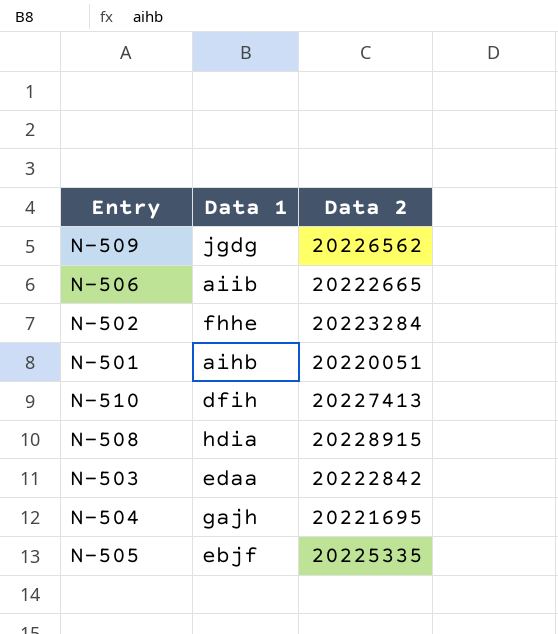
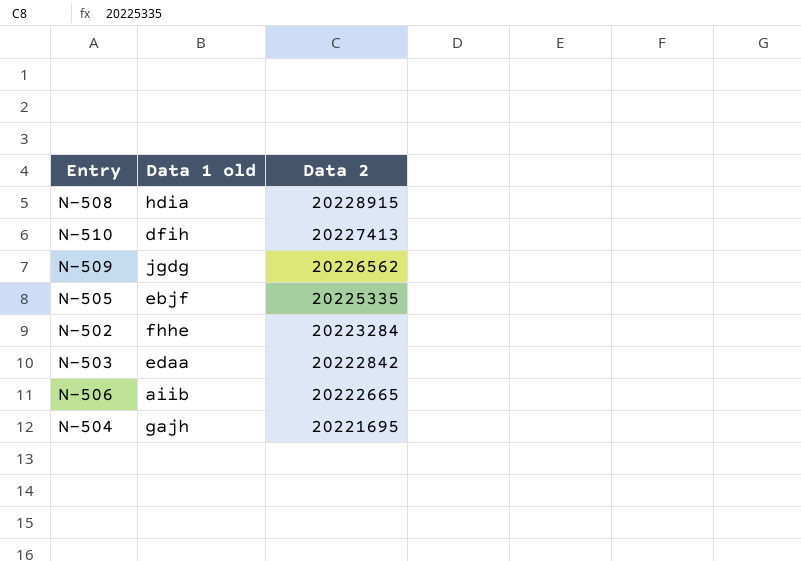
row order: none -> Data 2 descending
column name: Data 1 -> Data 1 old
row N-501: aihb | 20220051 -> none

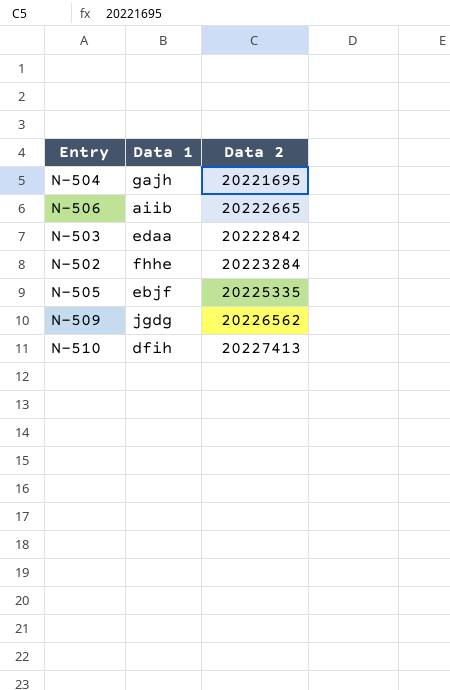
row order: Data 2 descending -> Data 2 ascending
column name: Data 1 old -> Data 1
row N-508: hdia | 20228915 -> none

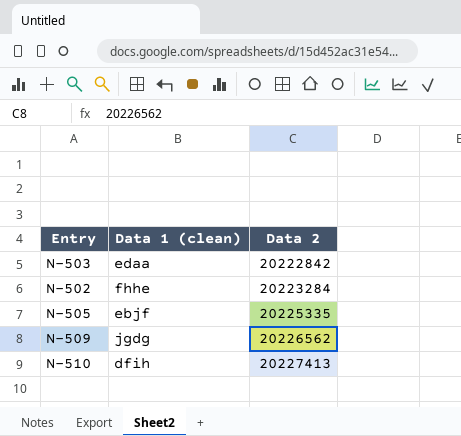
column name: Data 1 -> Data 1 (clean)
row N-504: gajh | 20221695 -> none
row N-506: aiib | 20222665 -> none

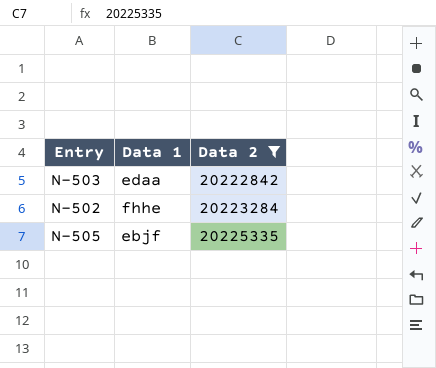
filter: none -> Data 2 <= 20225335
column name: Data 1 (clean) -> Data 1

